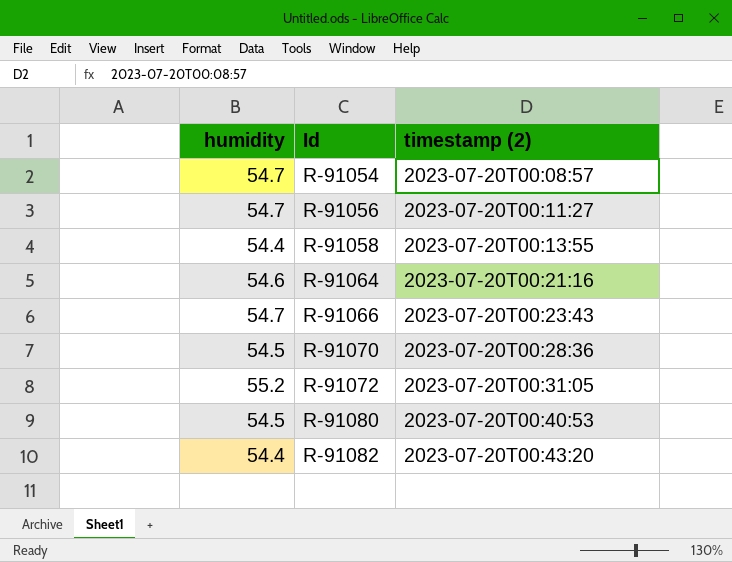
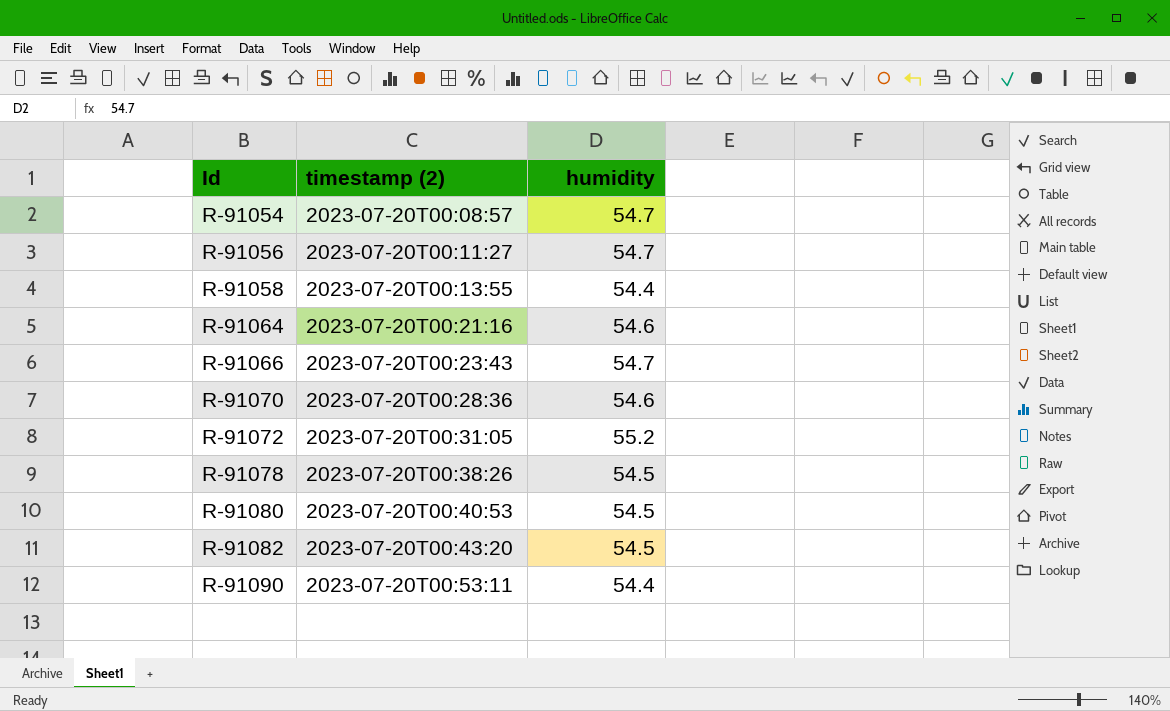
column humidity | position: 1 -> 3
R-91070 | humidity: 54.5 -> 54.6
row R-91078: none -> 2023-07-20T00:38:26 | 54.5
R-91082 | humidity: 54.4 -> 54.5
row R-91090: none -> 2023-07-20T00:53:11 | 54.4

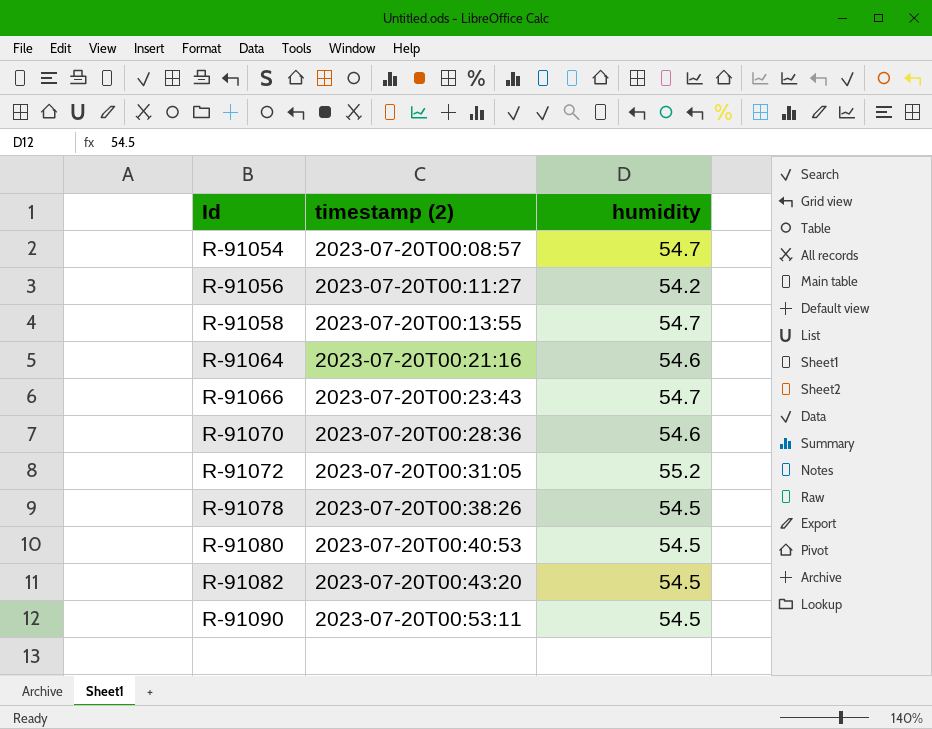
R-91056 | humidity: 54.7 -> 54.2
R-91058 | humidity: 54.4 -> 54.7
R-91090 | humidity: 54.4 -> 54.5

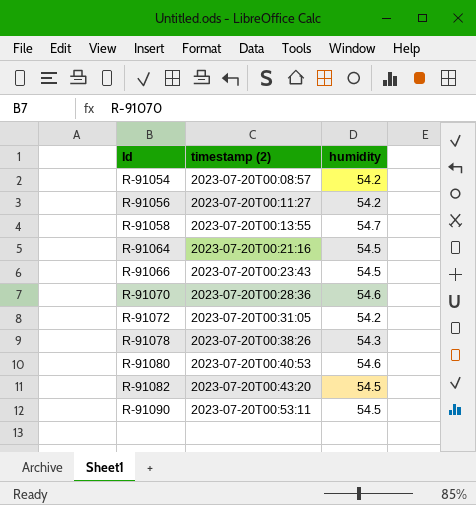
R-91054 | humidity: 54.7 -> 54.2
R-91064 | humidity: 54.6 -> 54.5
R-91066 | humidity: 54.7 -> 54.5
R-91072 | humidity: 55.2 -> 54.2
R-91078 | humidity: 54.5 -> 54.3
R-91080 | humidity: 54.5 -> 54.6

